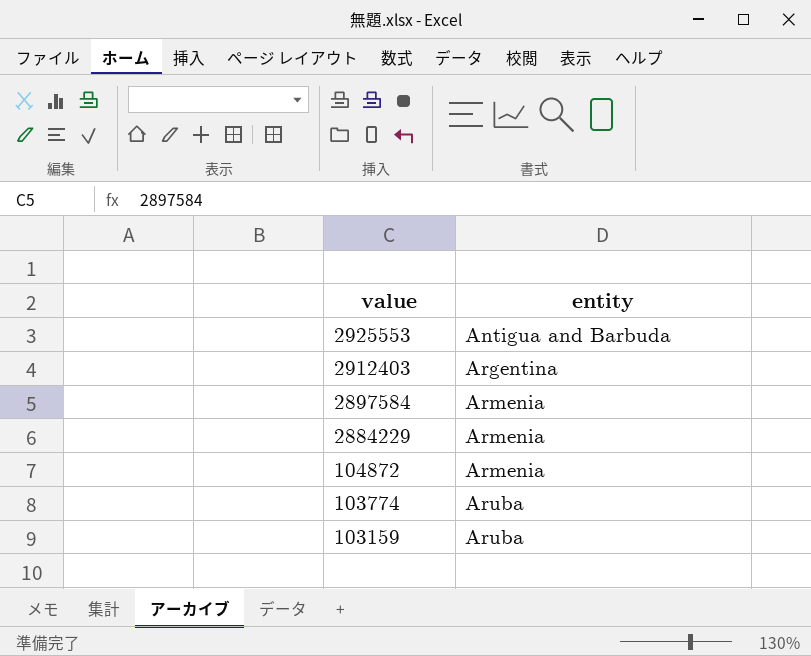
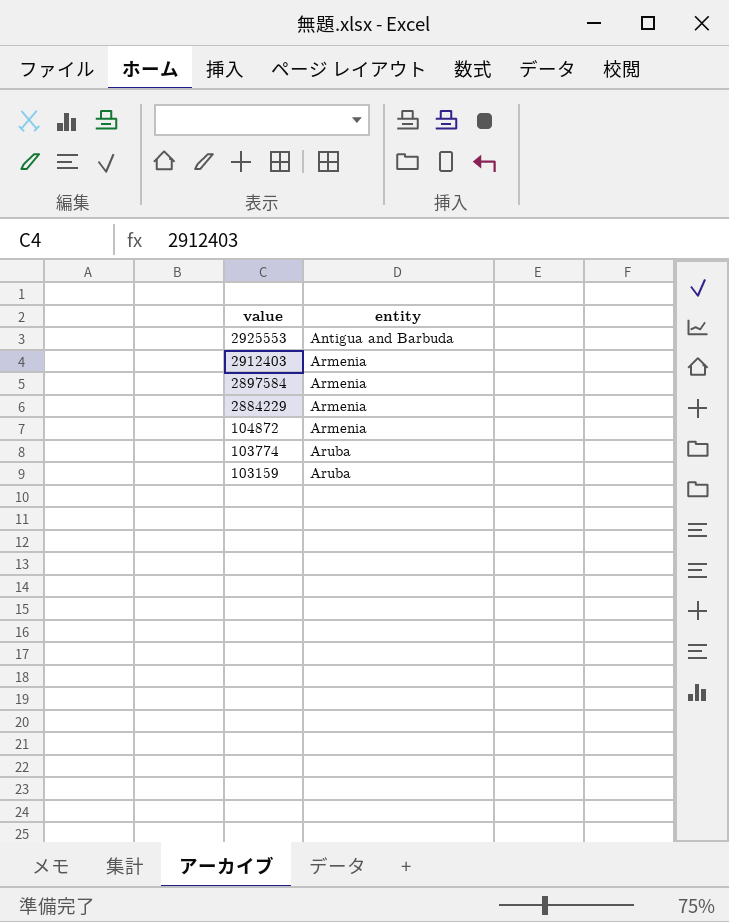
2912403 | entity: Argentina -> Armenia

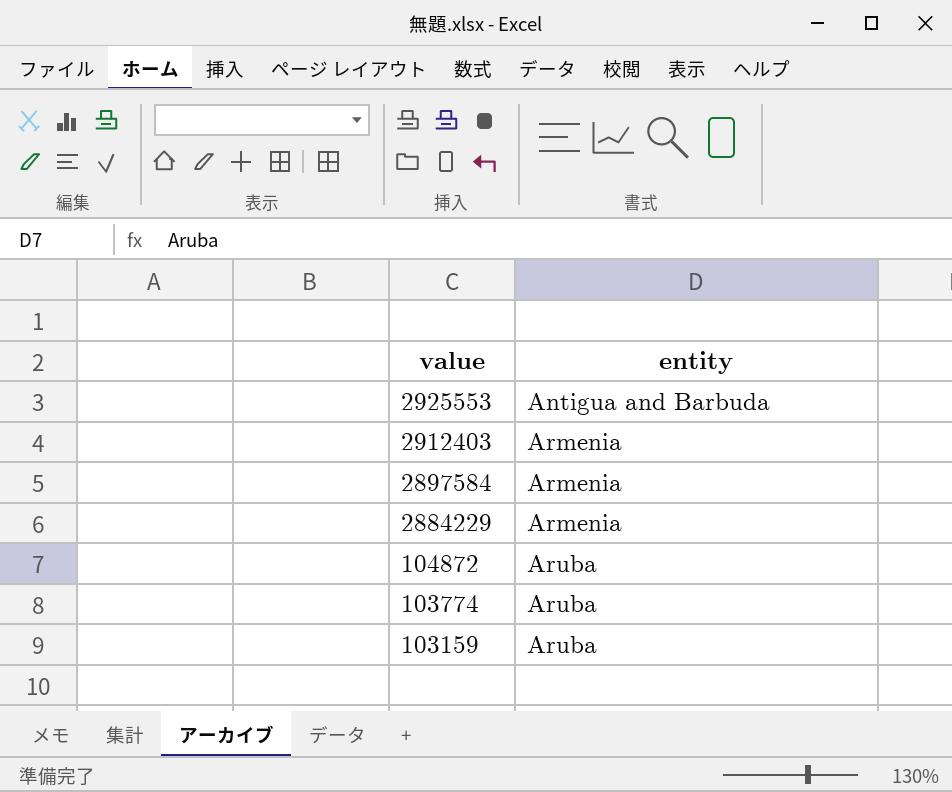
104872 | entity: Armenia -> Aruba

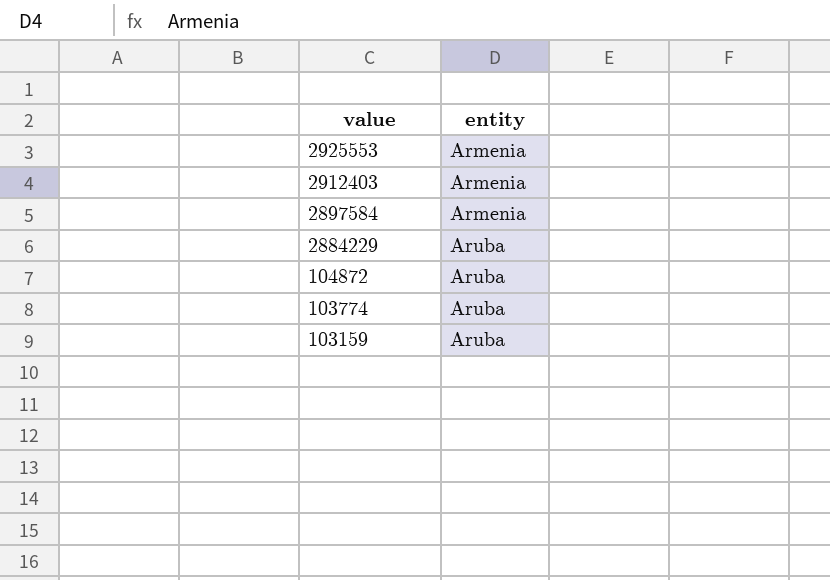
2925553 | entity: Antigua and Barbuda -> Armenia
2884229 | entity: Armenia -> Aruba

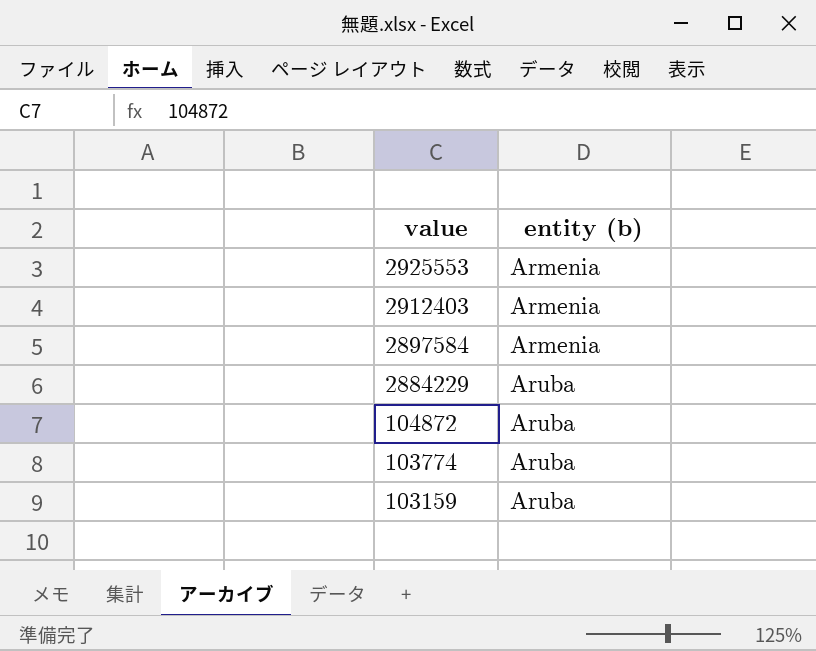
column name: entity -> entity (b)

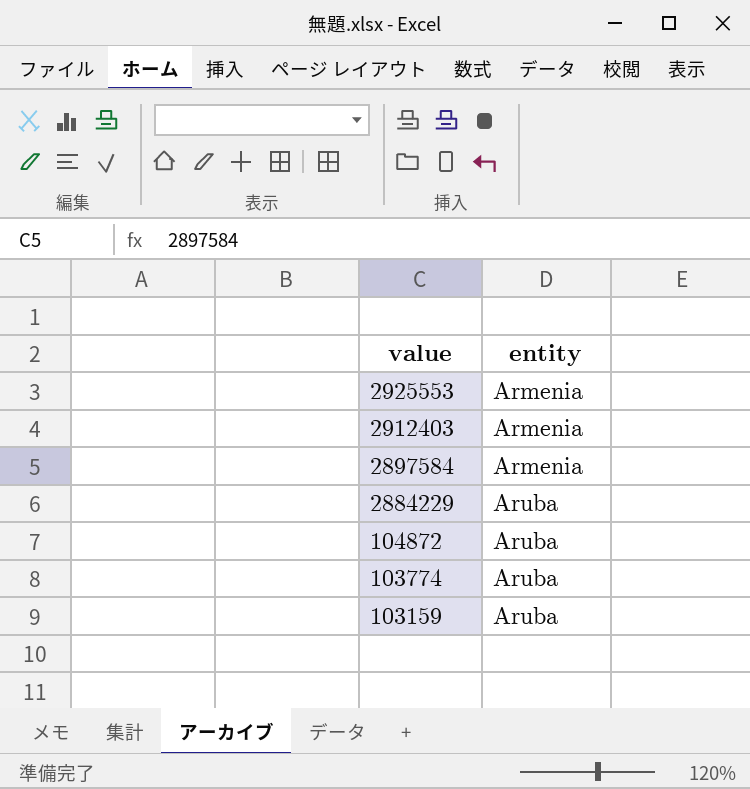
column name: entity (b) -> entity

